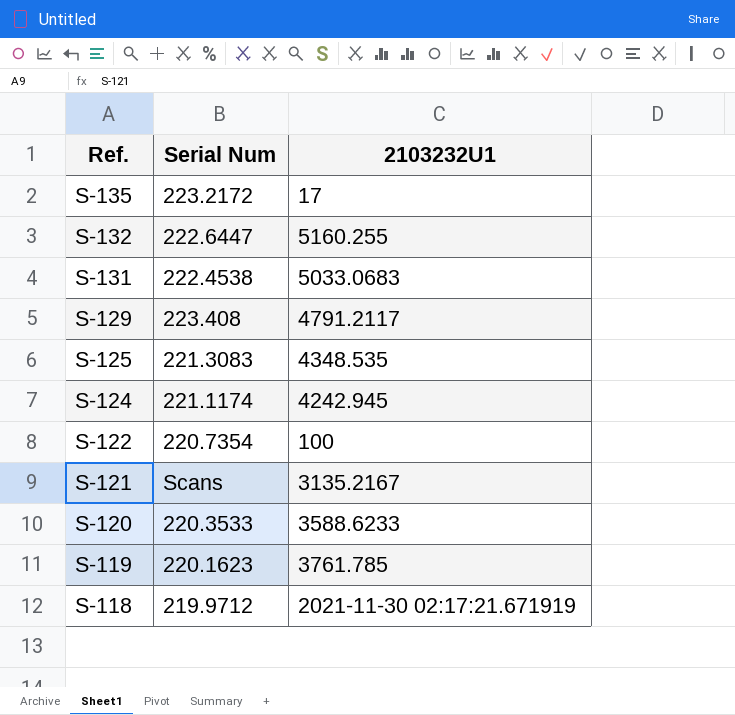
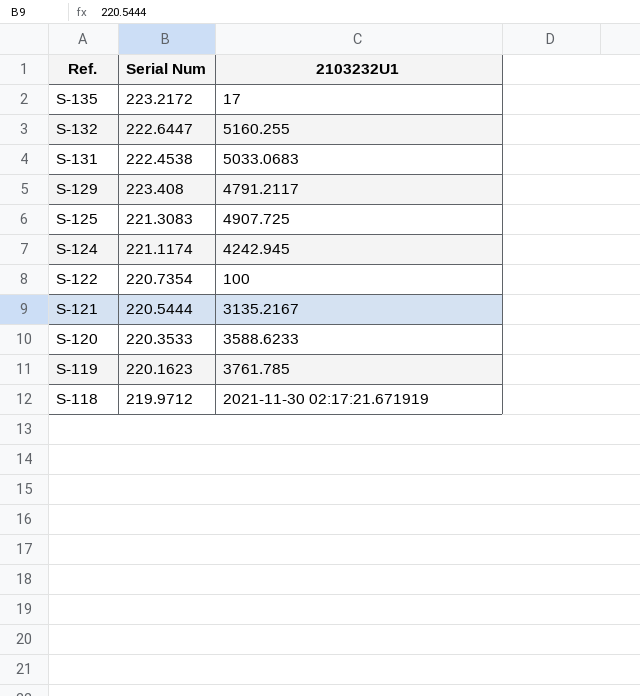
S-125 | 2103232U1: 4348.535 -> 4907.725
S-121 | Serial Num: Scans -> 220.5444

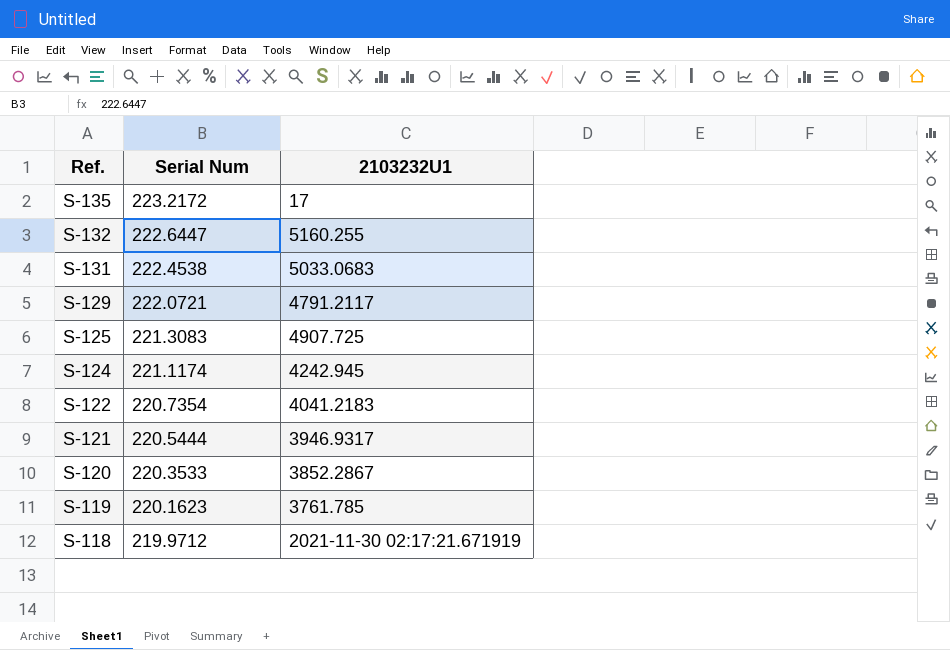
S-129 | Serial Num: 223.408 -> 222.0721
S-122 | 2103232U1: 100 -> 4041.2183
S-121 | 2103232U1: 3135.2167 -> 3946.9317
S-120 | 2103232U1: 3588.6233 -> 3852.2867

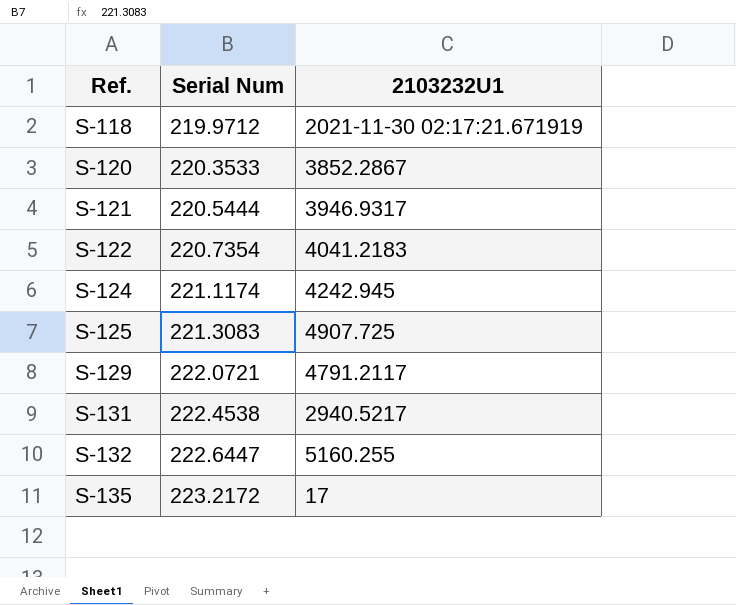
row order: Ref. descending -> Ref. ascending
row S-119: 220.1623 | 3761.785 -> none
S-131 | 2103232U1: 5033.0683 -> 2940.5217

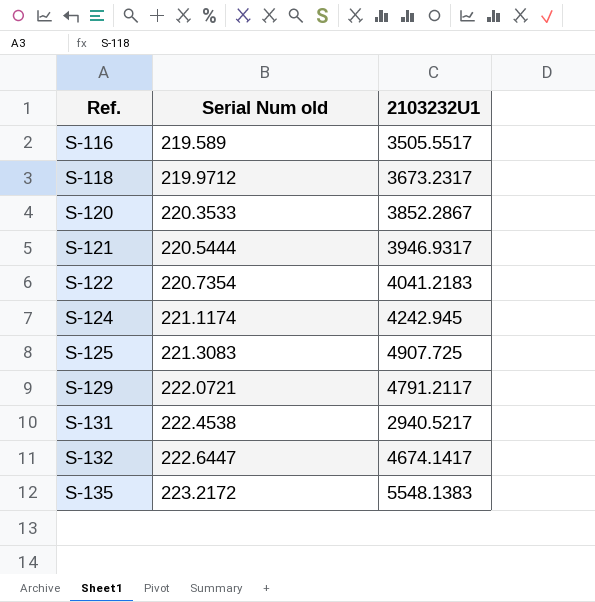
column name: Serial Num -> Serial Num old
row S-116: none -> 219.589 | 3505.5517
S-118 | 2103232U1: 2021-11-30 02:17:21.671919 -> 3673.2317
S-132 | 2103232U1: 5160.255 -> 4674.1417
S-135 | 2103232U1: 17 -> 5548.1383

